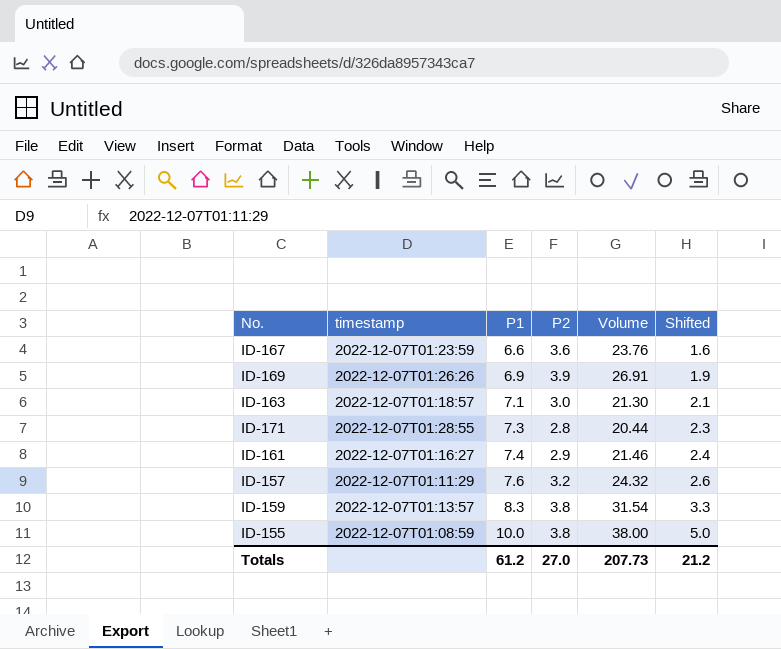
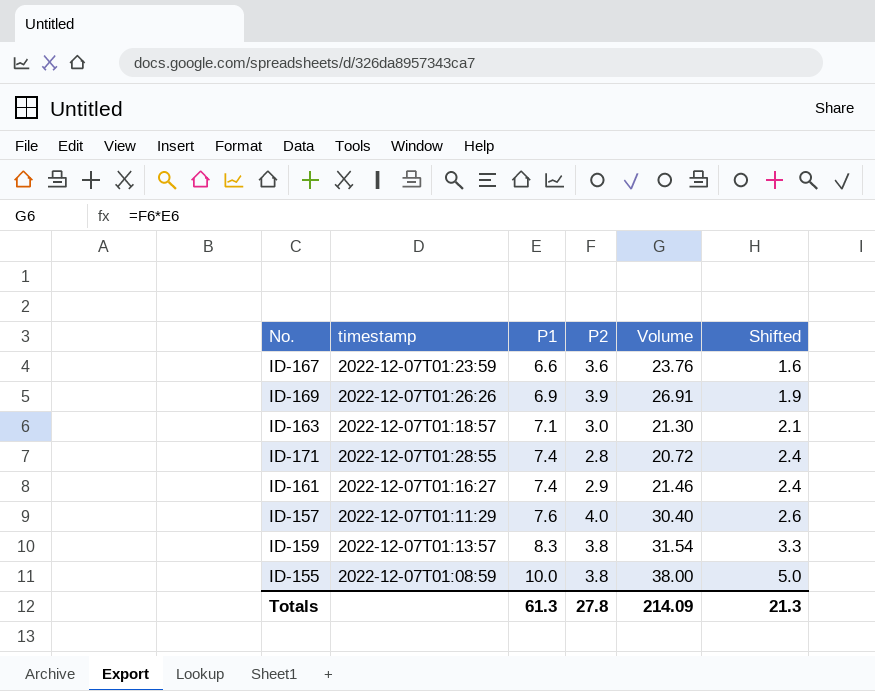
ID-171 | P1: 7.3 -> 7.4
ID-171 | Volume: 20.44 -> 20.72
ID-171 | Shifted: 2.3 -> 2.4
ID-157 | P2: 3.2 -> 4.0
ID-157 | Volume: 24.32 -> 30.40
Totals | P1: 61.2 -> 61.3
Totals | P2: 27.0 -> 27.8
Totals | Volume: 207.73 -> 214.09
Totals | Shifted: 21.2 -> 21.3

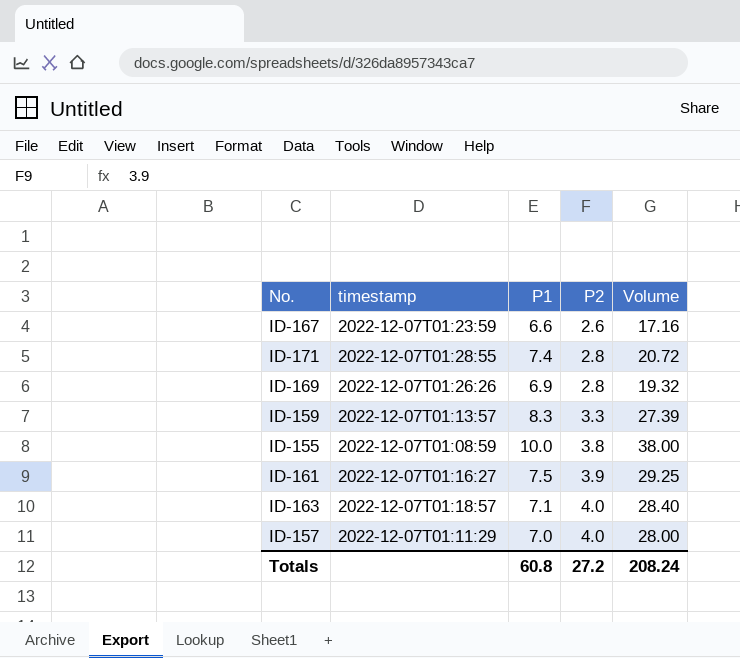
row order: P1 ascending -> P2 ascending
column Shifted | formula: [P1] - 5 -> none
ID-167 | P2: 3.6 -> 2.6
ID-167 | Volume: 23.76 -> 17.16
ID-169 | P2: 3.9 -> 2.8
ID-169 | Volume: 26.91 -> 19.32
ID-159 | P2: 3.8 -> 3.3
ID-159 | Volume: 31.54 -> 27.39
ID-161 | P1: 7.4 -> 7.5
ID-161 | P2: 2.9 -> 3.9
ID-161 | Volume: 21.46 -> 29.25
ID-163 | P2: 3.0 -> 4.0
ID-163 | Volume: 21.30 -> 28.40
ID-157 | P1: 7.6 -> 7.0
ID-157 | Volume: 30.40 -> 28.00
Totals | P1: 61.3 -> 60.8
Totals | P2: 27.8 -> 27.2
Totals | Volume: 214.09 -> 208.24

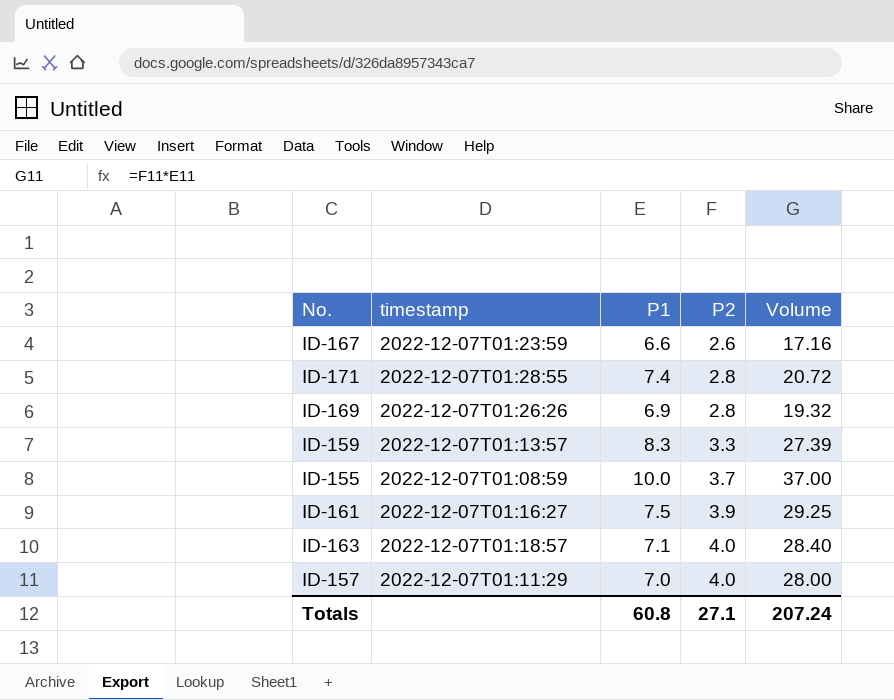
ID-155 | P2: 3.8 -> 3.7
ID-155 | Volume: 38.00 -> 37.00
Totals | P2: 27.2 -> 27.1
Totals | Volume: 208.24 -> 207.24

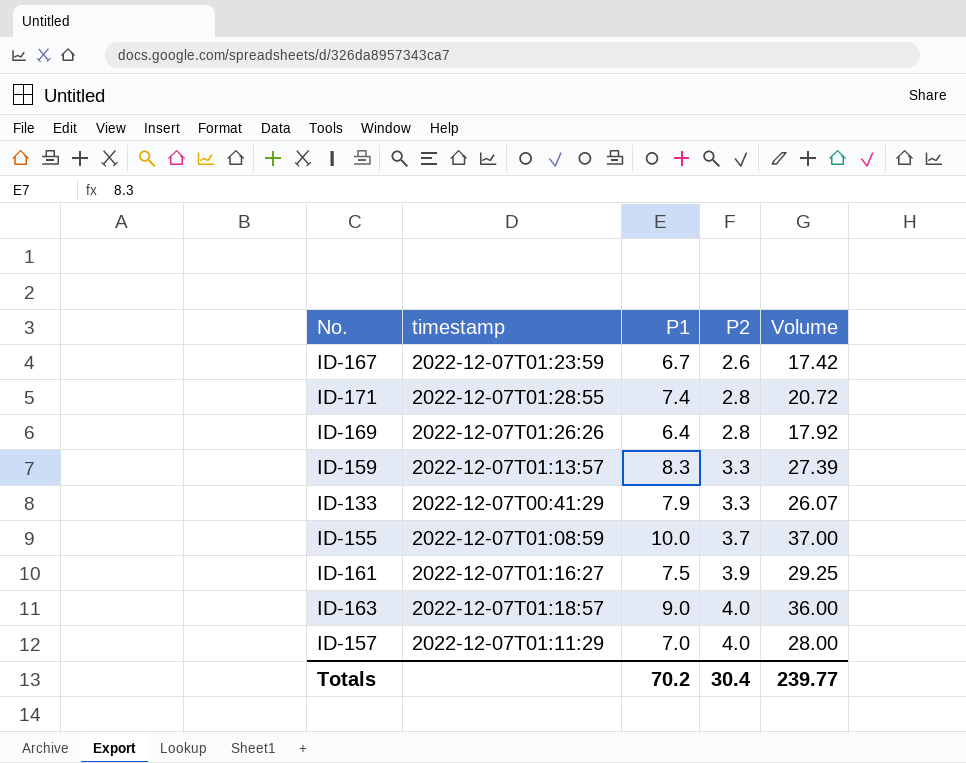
ID-167 | P1: 6.6 -> 6.7
ID-167 | Volume: 17.16 -> 17.42
ID-169 | P1: 6.9 -> 6.4
ID-169 | Volume: 19.32 -> 17.92
row ID-133: none -> 2022-12-07T00:41:29 | 7.9 | 3.3 | 26.07
ID-163 | P1: 7.1 -> 9.0
ID-163 | Volume: 28.40 -> 36.00
Totals | P1: 60.8 -> 70.2
Totals | P2: 27.1 -> 30.4
Totals | Volume: 207.24 -> 239.77

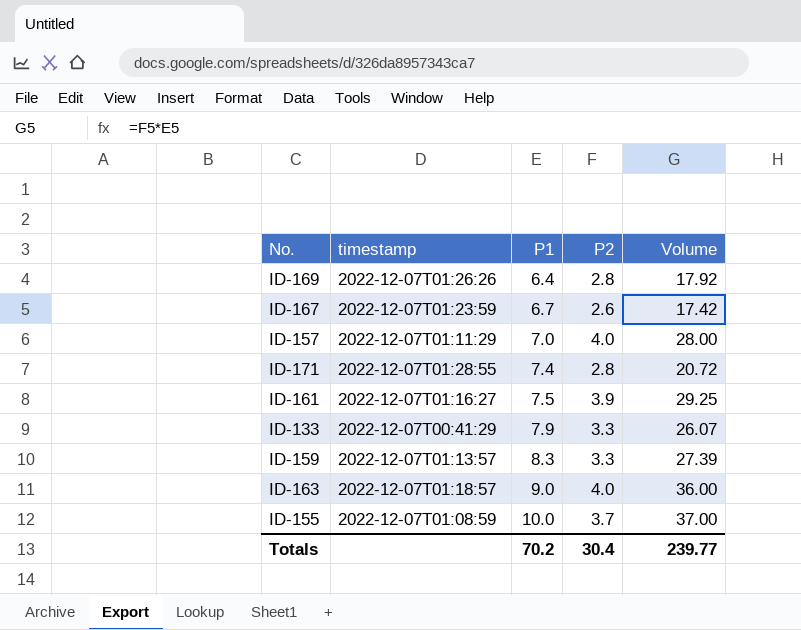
row order: P2 ascending -> P1 ascending

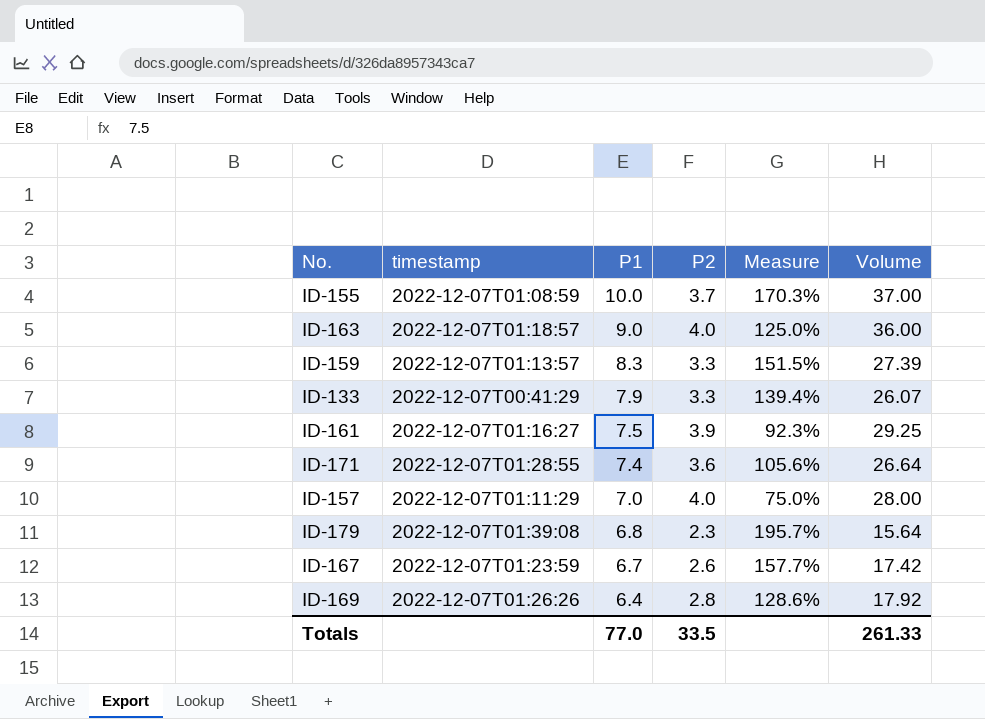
row order: P1 ascending -> P1 descending
column Measure | formula: none -> ([P1] - [P2]) / [P2]
ID-171 | P2: 2.8 -> 3.6
ID-171 | Volume: 20.72 -> 26.64
row ID-179: none -> 2022-12-07T01:39:08 | 6.8 | 2.3 | 195.7% | 15.64
Totals | P1: 70.2 -> 77.0
Totals | P2: 30.4 -> 33.5
Totals | Volume: 239.77 -> 261.33

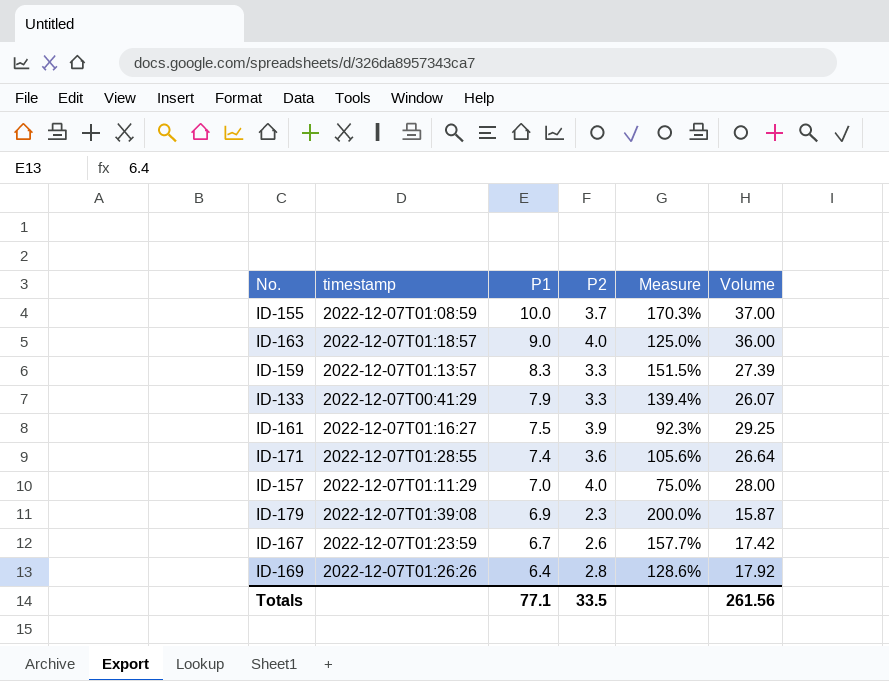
ID-179 | P1: 6.8 -> 6.9
ID-179 | Measure: 195.7% -> 200.0%
ID-179 | Volume: 15.64 -> 15.87
Totals | P1: 77.0 -> 77.1
Totals | Volume: 261.33 -> 261.56

